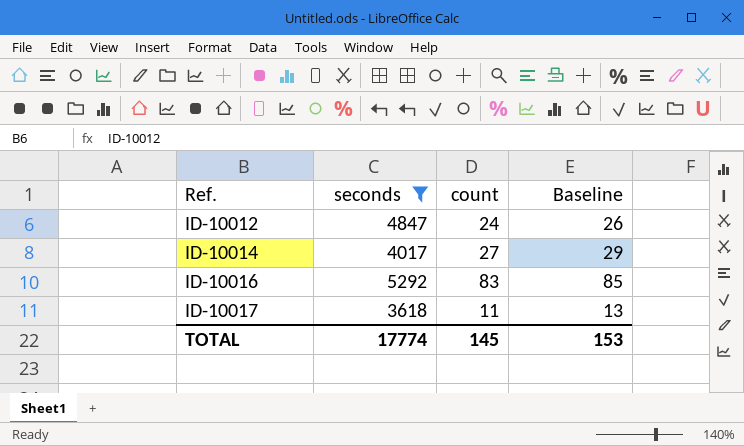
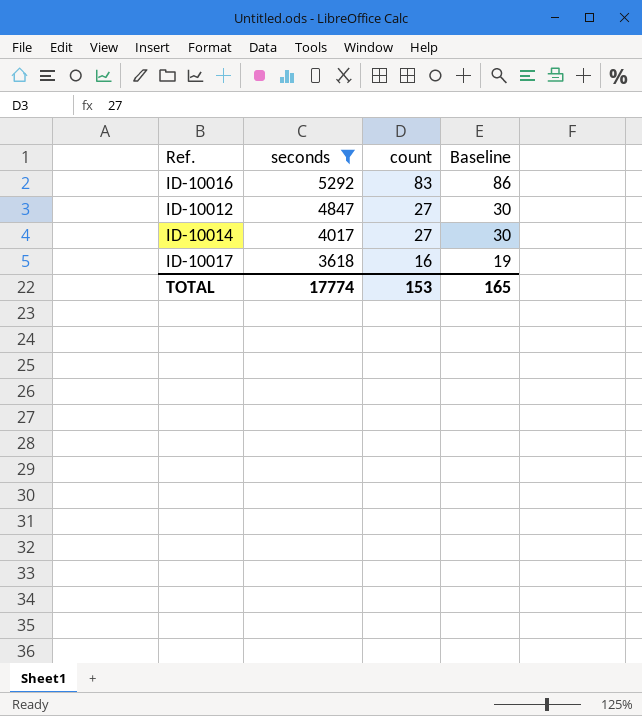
row order: Ref. ascending -> seconds descending
column Baseline | formula: [count] + 2 -> [count] + 3
ID-10012 | count: 24 -> 27
ID-10017 | count: 11 -> 16
TOTAL | count: 145 -> 153
TOTAL | Baseline: 153 -> 165

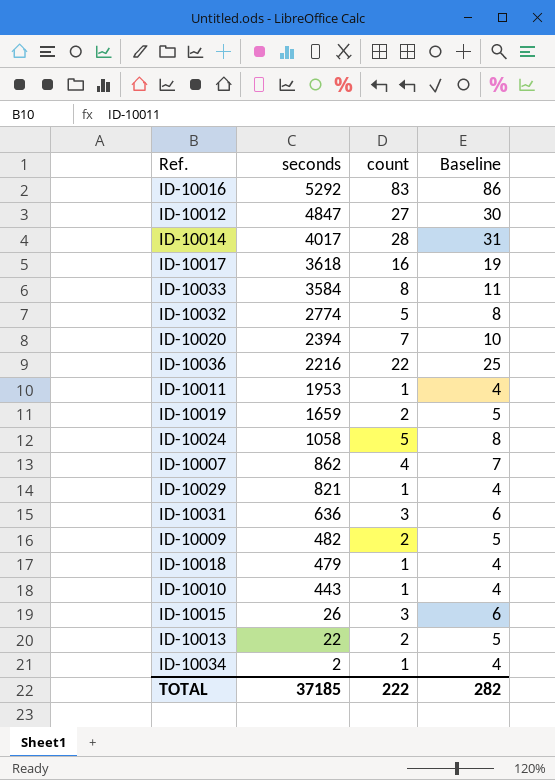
filter: seconds >= 3618 -> none
ID-10014 | count: 27 -> 28
ID-10014 | Baseline: 30 -> 31
TOTAL | seconds: 17774 -> 37185
TOTAL | count: 153 -> 222
TOTAL | Baseline: 165 -> 282

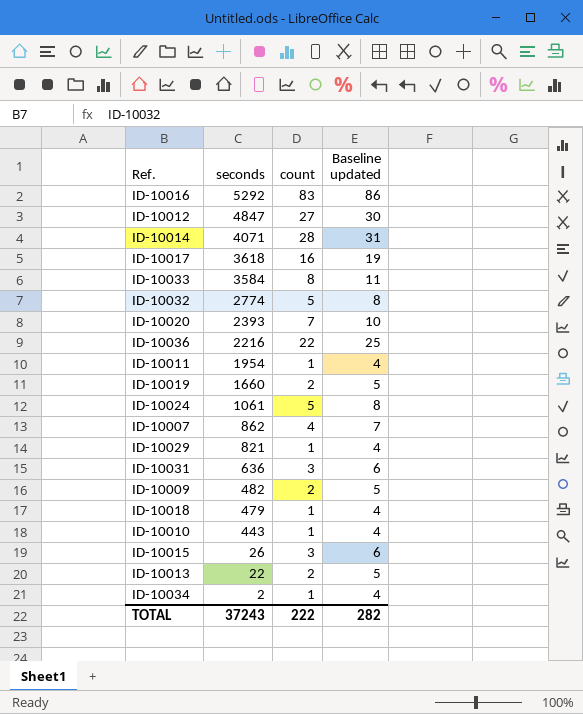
column name: Baseline -> Baseline updated
ID-10014 | seconds: 4017 -> 4071
ID-10020 | seconds: 2394 -> 2393
ID-10011 | seconds: 1953 -> 1954
ID-10019 | seconds: 1659 -> 1660
ID-10024 | seconds: 1058 -> 1061
TOTAL | seconds: 37185 -> 37243

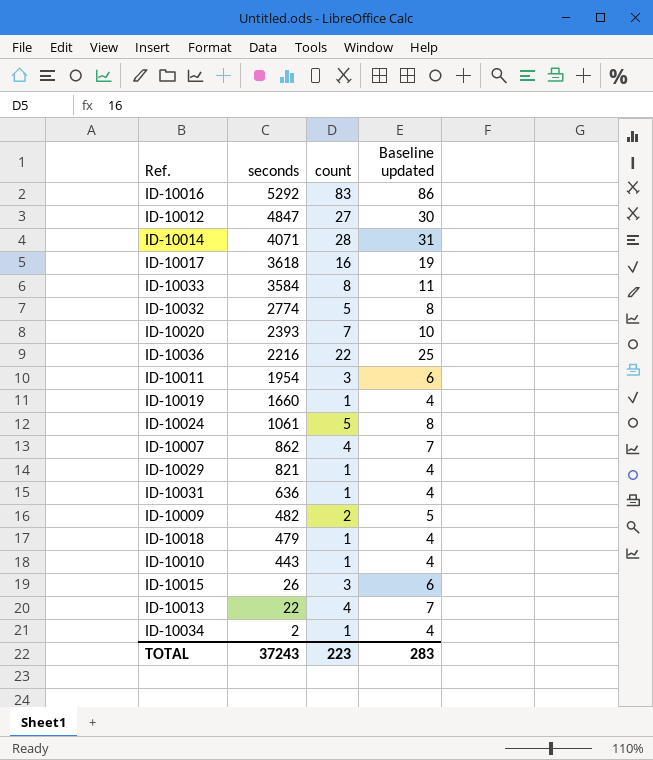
ID-10011 | count: 1 -> 3
ID-10011 | Baseline updated: 4 -> 6
ID-10019 | count: 2 -> 1
ID-10019 | Baseline updated: 5 -> 4
ID-10031 | count: 3 -> 1
ID-10031 | Baseline updated: 6 -> 4
ID-10013 | count: 2 -> 4
ID-10013 | Baseline updated: 5 -> 7
TOTAL | count: 222 -> 223
TOTAL | Baseline updated: 282 -> 283

